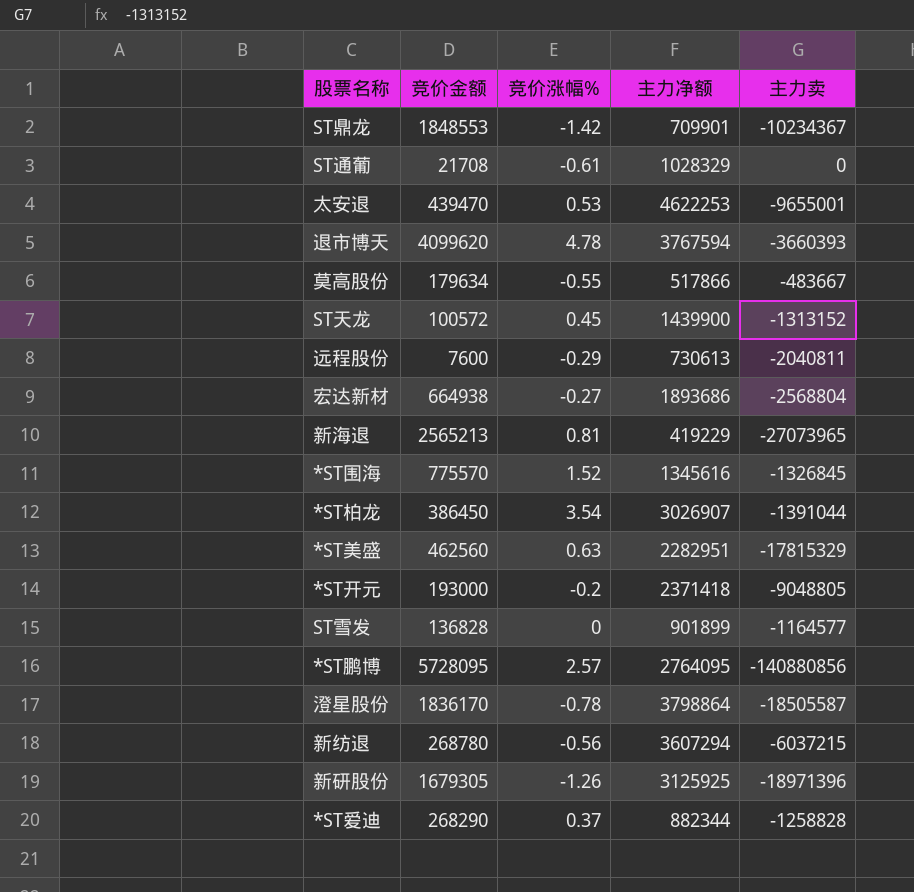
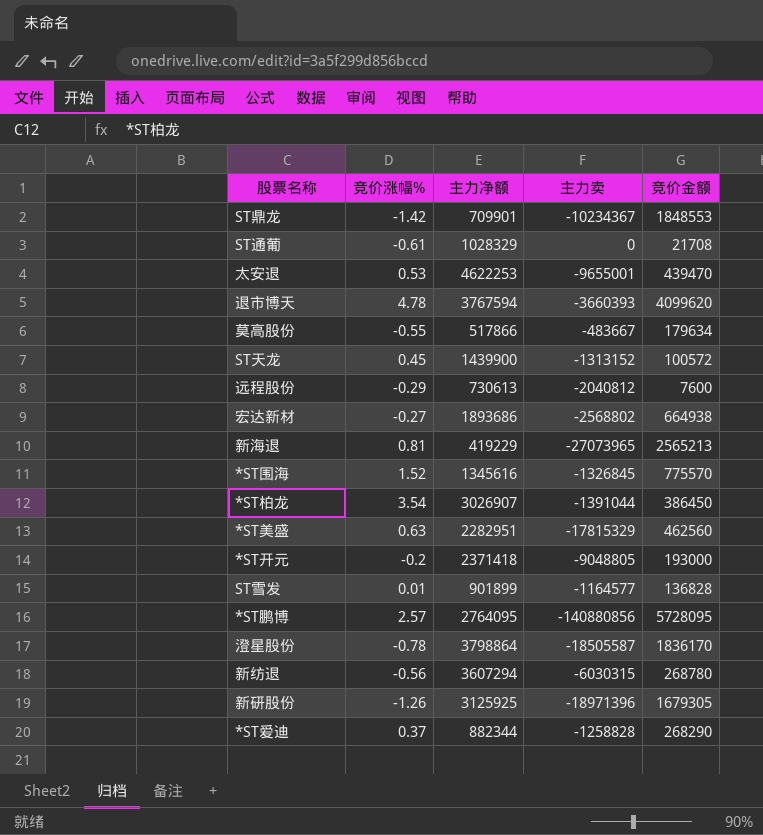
column 竞价金额 | position: 2 -> 5
远程股份 | 主力卖: -2040811 -> -2040812
宏达新材 | 主力卖: -2568804 -> -2568802
ST雪发 | 竞价涨幅%: 0 -> 0.01
新纺退 | 主力卖: -6037215 -> -6030315

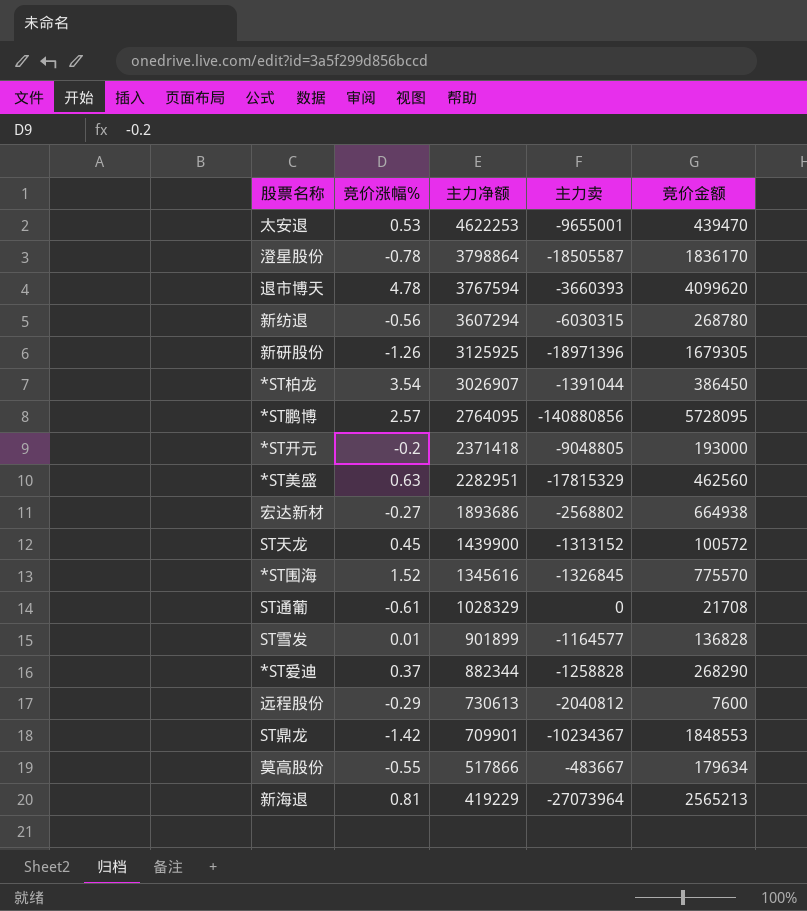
row order: none -> 主力净额 descending
新海退 | 主力卖: -27073965 -> -27073964

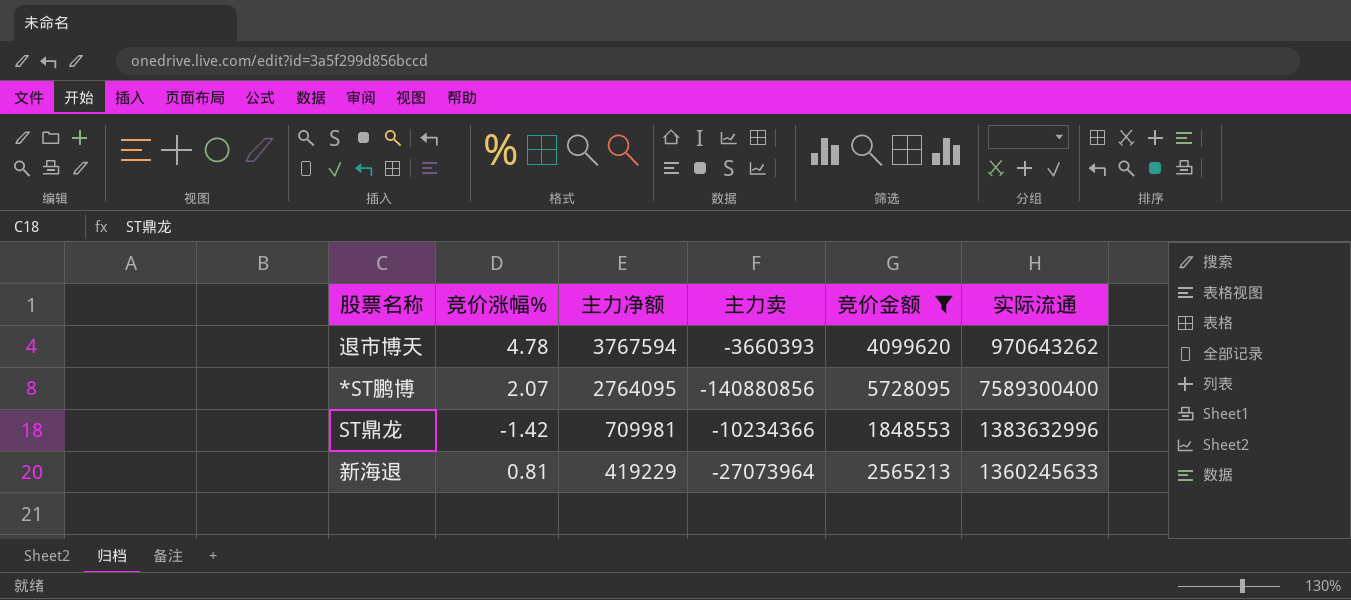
filter: none -> 竞价金额 >= 1848553
column 实际流通 | position: none -> 6
*ST鹏博 | 竞价涨幅%: 2.57 -> 2.07
ST鼎龙 | 主力净额: 709901 -> 709981
ST鼎龙 | 主力卖: -10234367 -> -10234366

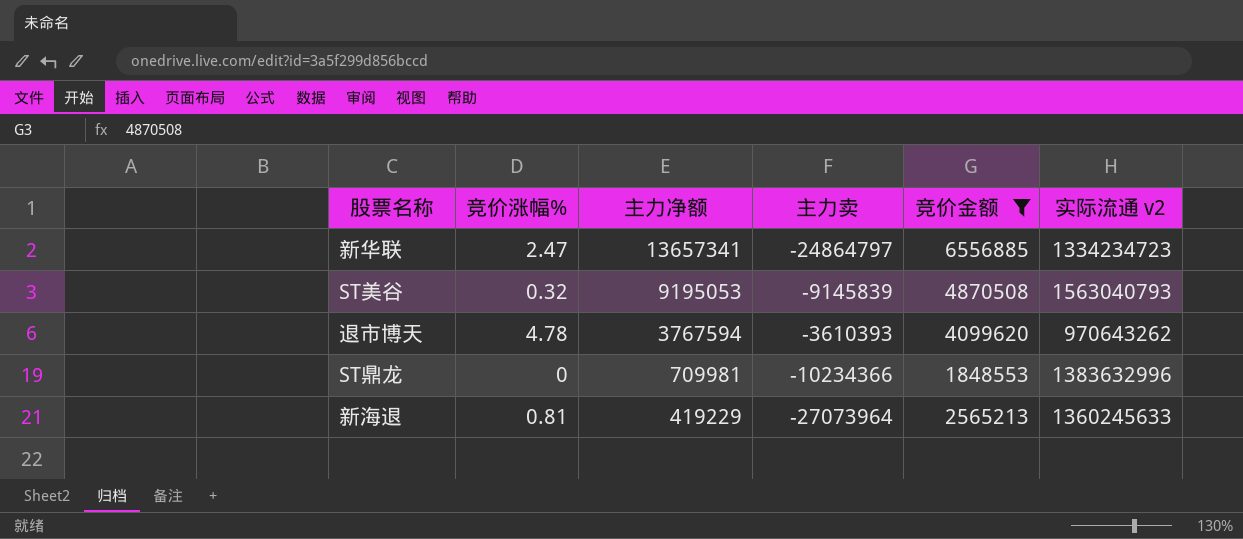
column name: 实际流通 -> 实际流通 v2
row *ST鹏博: 2.07 | 2764095 | -140880856 | 5728095 | 7589300400 -> none
row 新华联: none -> 2.47 | 13657341 | -24864797 | 6556885 | 1334234723
row ST美谷: none -> 0.32 | 9195053 | -9145839 | 4870508 | 1563040793
退市博天 | 主力卖: -3660393 -> -3610393
ST鼎龙 | 竞价涨幅%: -1.42 -> 0

